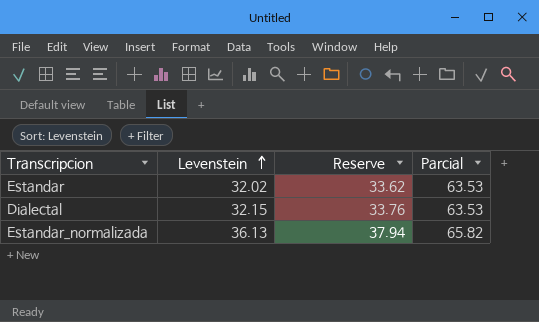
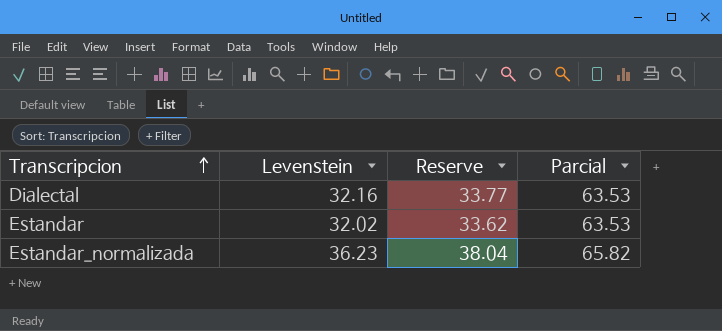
row order: Levenstein ascending -> Transcripcion ascending
Dialectal | Levenstein: 32.15 -> 32.16
Dialectal | Reserve: 33.76 -> 33.77
Estandar_normalizada | Levenstein: 36.13 -> 36.23
Estandar_normalizada | Reserve: 37.94 -> 38.04

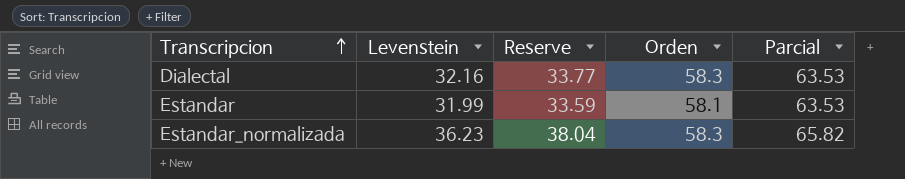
column Orden | position: none -> 4
Estandar | Levenstein: 32.02 -> 31.99
Estandar | Reserve: 33.62 -> 33.59

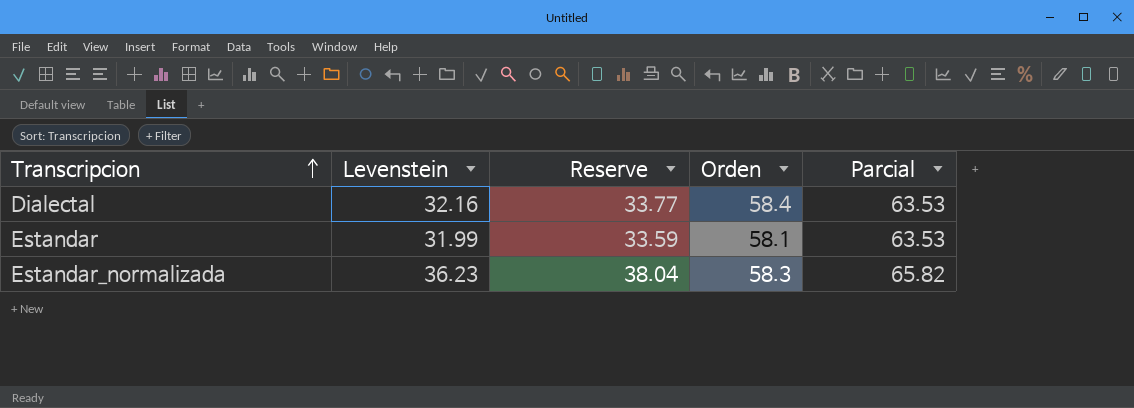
Dialectal | Orden: 58.3 -> 58.4

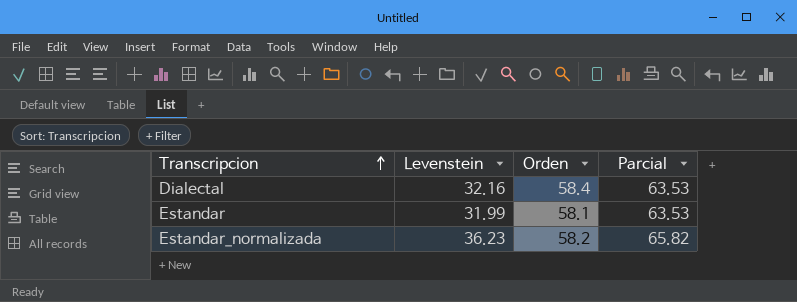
column Reserve | formula: [Levenstein] * 1.05 -> none
Estandar_normalizada | Orden: 58.3 -> 58.2

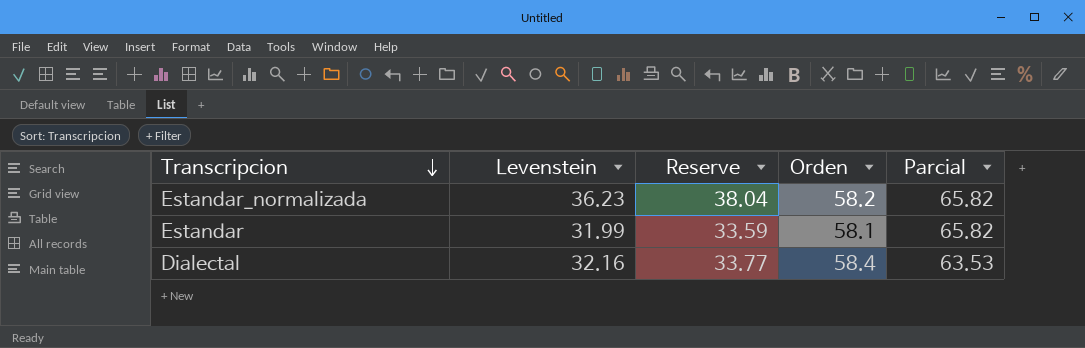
row order: Transcripcion ascending -> Transcripcion descending
column Reserve | formula: none -> [Levenstein] * 1.05
Estandar | Parcial: 63.53 -> 65.82

